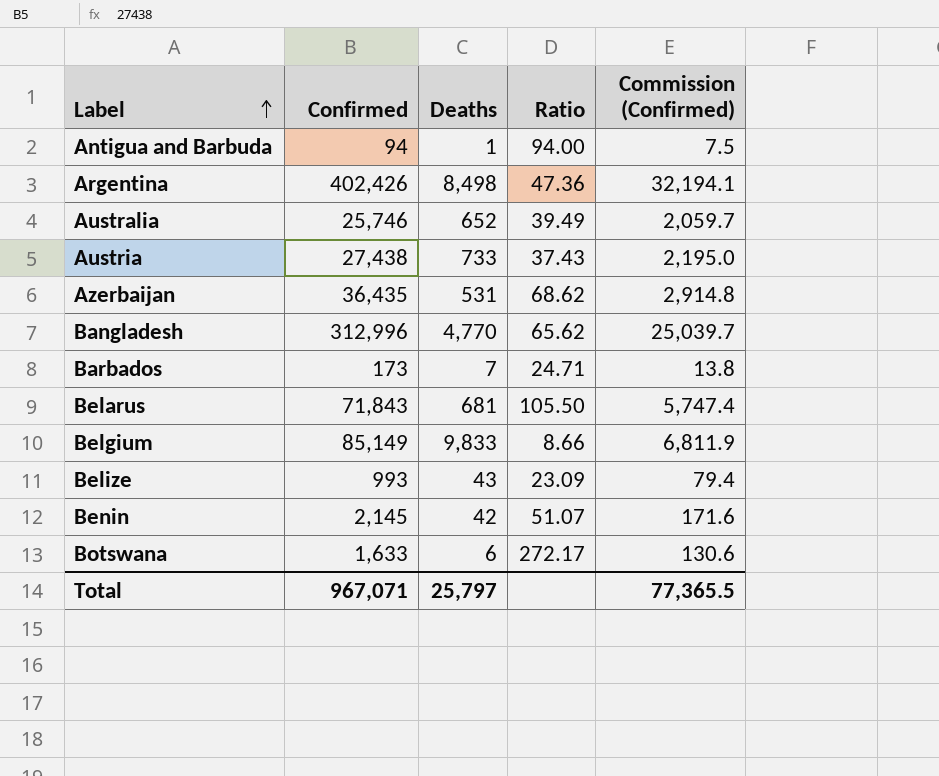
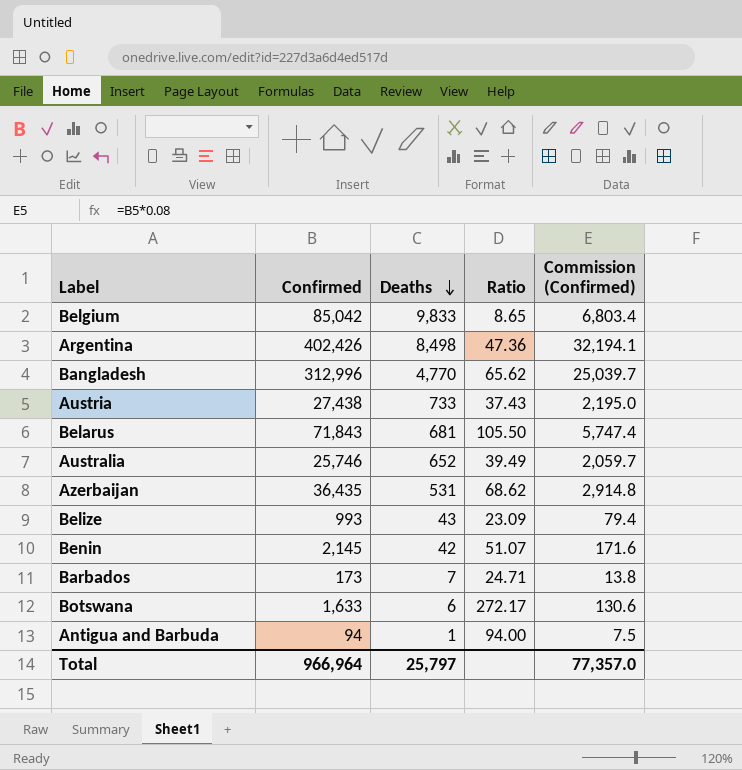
row order: Label ascending -> Deaths descending
Belgium | Confirmed: 85,149 -> 85,042
Belgium | Ratio: 8.66 -> 8.65
Belgium | Commission (Confirmed): 6,811.9 -> 6,803.4
Total | Confirmed: 967,071 -> 966,964
Total | Commission (Confirmed): 77,365.5 -> 77,357.0

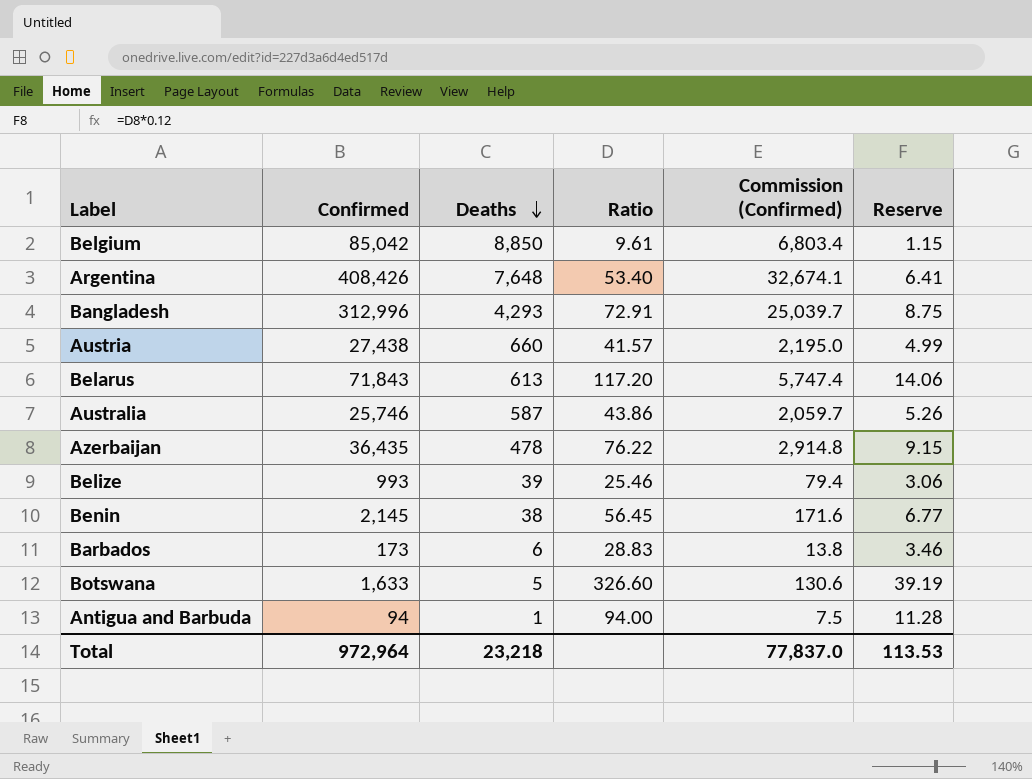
column Reserve | formula: none -> [Ratio] * 0.12
Belgium | Deaths: 9,833 -> 8,850
Belgium | Ratio: 8.65 -> 9.61
Argentina | Confirmed: 402,426 -> 408,426
Argentina | Deaths: 8,498 -> 7,648
Argentina | Ratio: 47.36 -> 53.40
Argentina | Commission (Confirmed): 32,194.1 -> 32,674.1
Bangladesh | Deaths: 4,770 -> 4,293
Bangladesh | Ratio: 65.62 -> 72.91
Austria | Deaths: 733 -> 660
Austria | Ratio: 37.43 -> 41.57
Belarus | Deaths: 681 -> 613
Belarus | Ratio: 105.50 -> 117.20
Australia | Deaths: 652 -> 587
Australia | Ratio: 39.49 -> 43.86
Azerbaijan | Deaths: 531 -> 478
Azerbaijan | Ratio: 68.62 -> 76.22
Belize | Deaths: 43 -> 39
Belize | Ratio: 23.09 -> 25.46
Benin | Deaths: 42 -> 38
Benin | Ratio: 51.07 -> 56.45
Barbados | Deaths: 7 -> 6
Barbados | Ratio: 24.71 -> 28.83
Botswana | Deaths: 6 -> 5
Botswana | Ratio: 272.17 -> 326.60
Total | Confirmed: 966,964 -> 972,964
Total | Deaths: 25,797 -> 23,218
Total | Commission (Confirmed): 77,357.0 -> 77,837.0

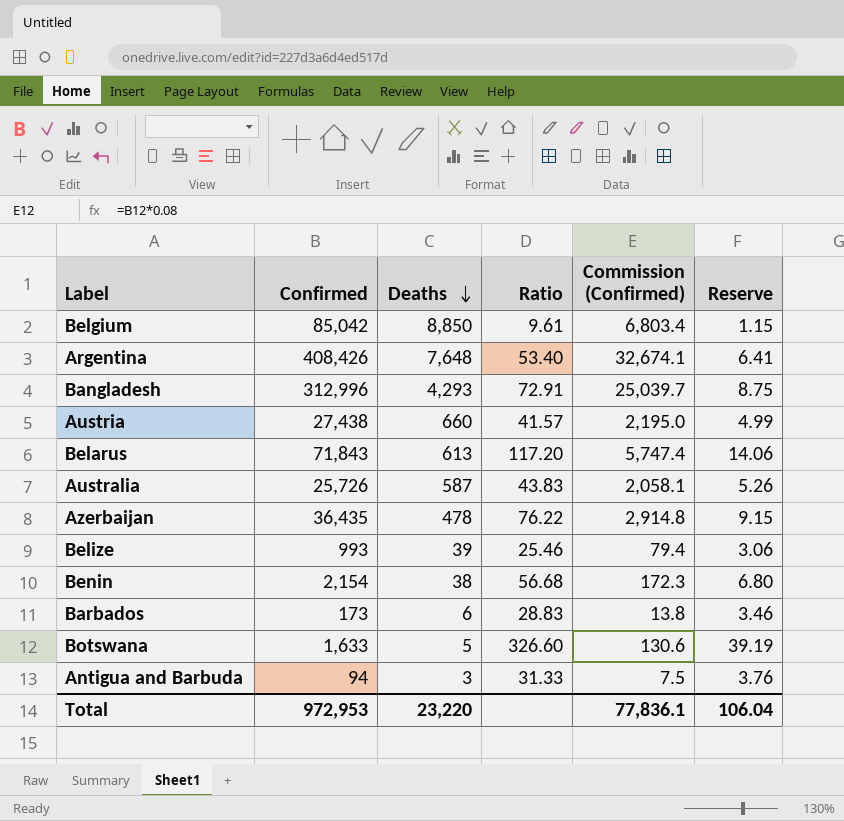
Australia | Confirmed: 25,746 -> 25,726
Australia | Ratio: 43.86 -> 43.83
Australia | Commission (Confirmed): 2,059.7 -> 2,058.1
Benin | Confirmed: 2,145 -> 2,154
Benin | Ratio: 56.45 -> 56.68
Benin | Commission (Confirmed): 171.6 -> 172.3
Benin | Reserve: 6.77 -> 6.80
Antigua and Barbuda | Deaths: 1 -> 3
Antigua and Barbuda | Ratio: 94.00 -> 31.33
Antigua and Barbuda | Reserve: 11.28 -> 3.76
Total | Confirmed: 972,964 -> 972,953
Total | Deaths: 23,218 -> 23,220
Total | Commission (Confirmed): 77,837.0 -> 77,836.1
Total | Reserve: 113.53 -> 106.04

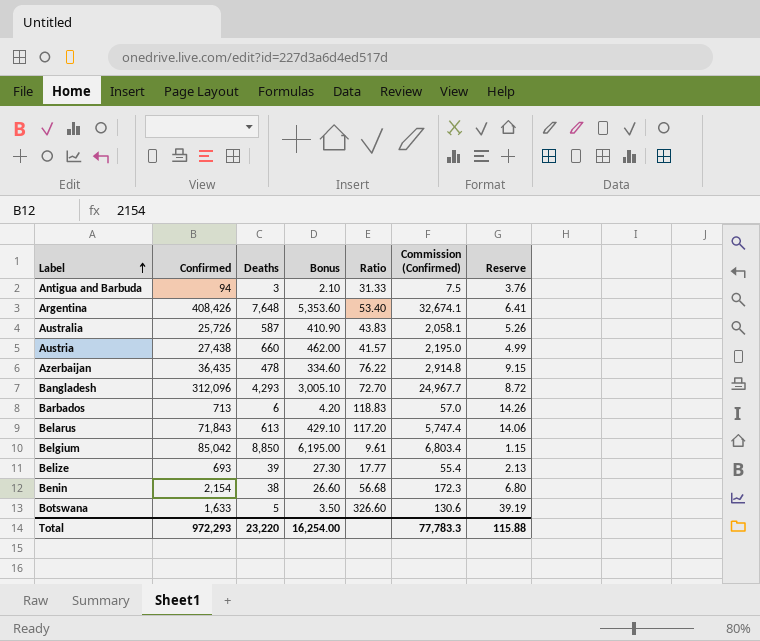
row order: Deaths descending -> Label ascending
column Bonus | formula: none -> [Deaths] * 0.7
Bangladesh | Confirmed: 312,996 -> 312,096
Bangladesh | Ratio: 72.91 -> 72.70
Bangladesh | Commission (Confirmed): 25,039.7 -> 24,967.7
Bangladesh | Reserve: 8.75 -> 8.72
Barbados | Confirmed: 173 -> 713
Barbados | Ratio: 28.83 -> 118.83
Barbados | Commission (Confirmed): 13.8 -> 57.0
Barbados | Reserve: 3.46 -> 14.26
Belize | Confirmed: 993 -> 693
Belize | Ratio: 25.46 -> 17.77
Belize | Commission (Confirmed): 79.4 -> 55.4
Belize | Reserve: 3.06 -> 2.13
Total | Confirmed: 972,953 -> 972,293
Total | Commission (Confirmed): 77,836.1 -> 77,783.3
Total | Reserve: 106.04 -> 115.88

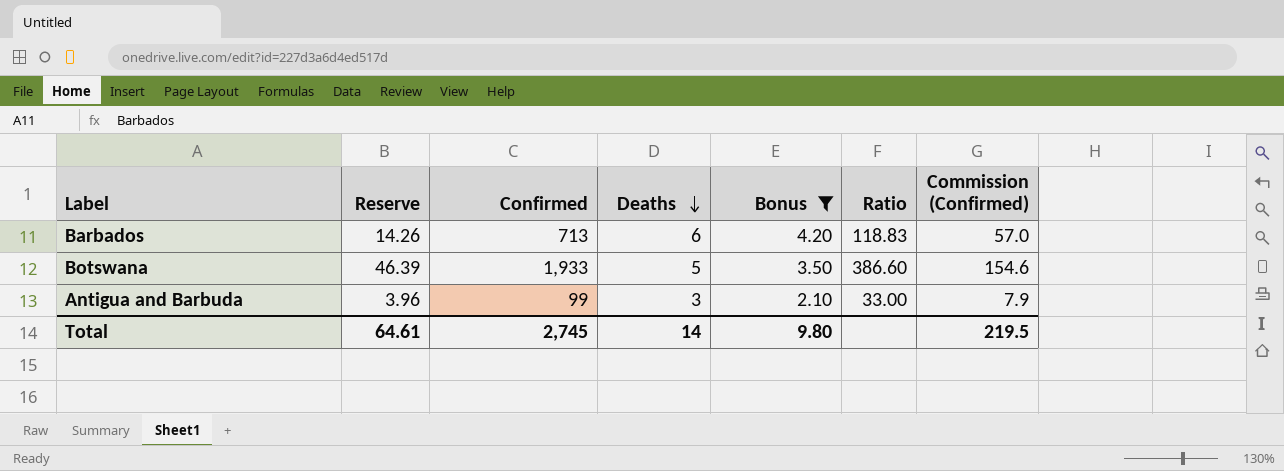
filter: none -> Bonus <= 4.20
row order: Label ascending -> Deaths descending
column Reserve | position: 7 -> 2
Botswana | Reserve: 39.19 -> 46.39
Botswana | Confirmed: 1,633 -> 1,933
Botswana | Ratio: 326.60 -> 386.60
Botswana | Commission (Confirmed): 130.6 -> 154.6
Antigua and Barbuda | Reserve: 3.76 -> 3.96
Antigua and Barbuda | Confirmed: 94 -> 99
Antigua and Barbuda | Ratio: 31.33 -> 33.00
Antigua and Barbuda | Commission (Confirmed): 7.5 -> 7.9
Total | Reserve: 115.88 -> 64.61
Total | Confirmed: 972,293 -> 2,745
Total | Deaths: 23,220 -> 14
Total | Bonus: 16,254.00 -> 9.80
Total | Commission (Confirmed): 77,783.3 -> 219.5

